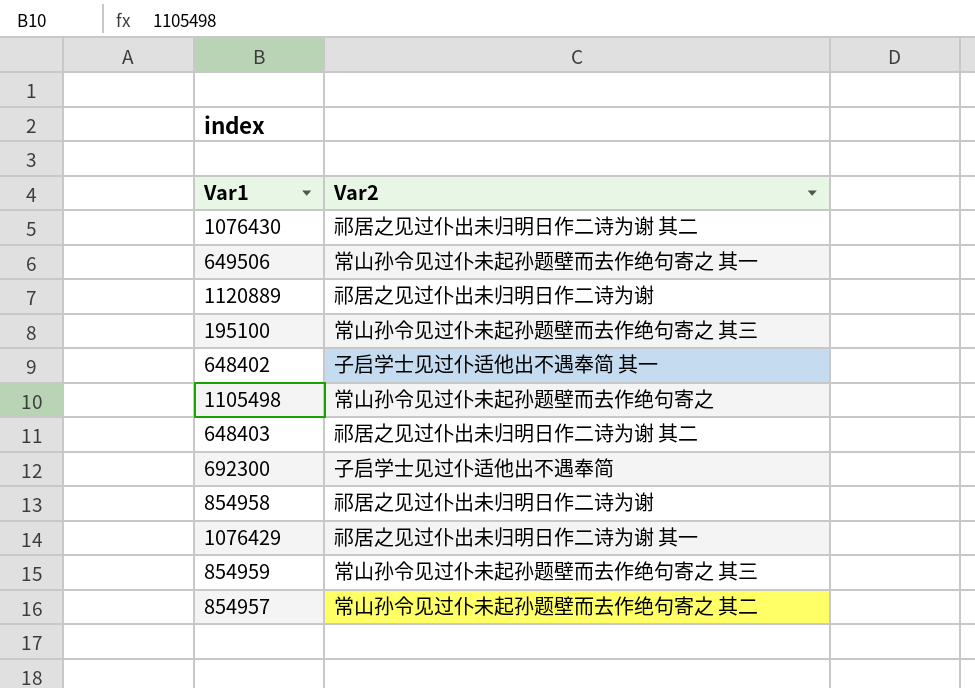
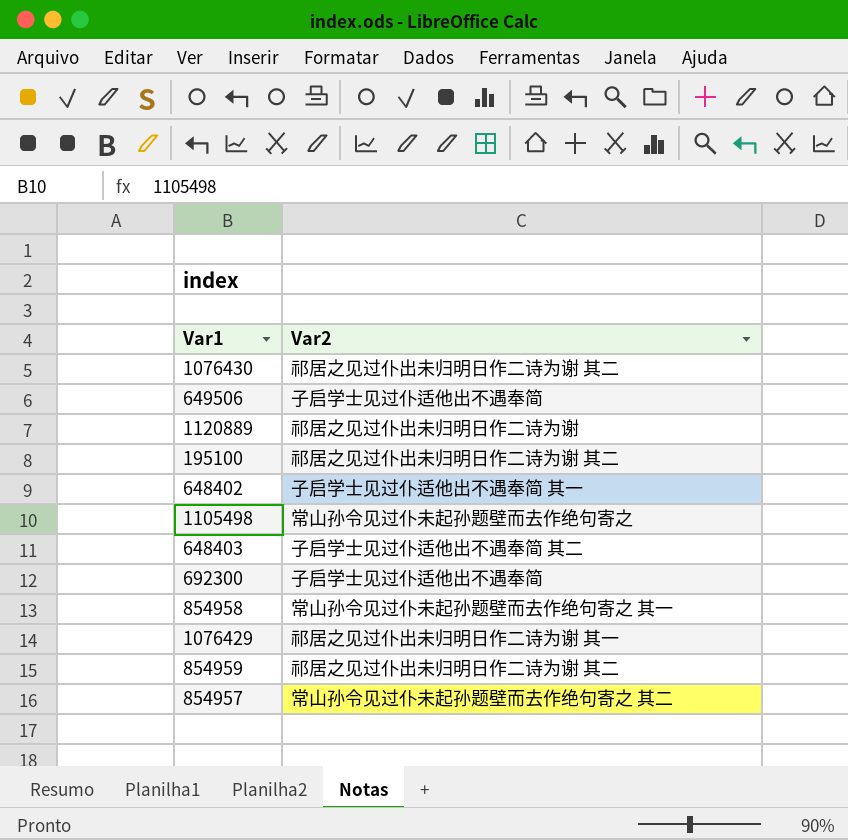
649506 | Var2: 常山孙令见过仆未起孙题壁而去作绝句寄之 其一 -> 子启学士见过仆适他出不遇奉简
195100 | Var2: 常山孙令见过仆未起孙题壁而去作绝句寄之 其三 -> 祁居之见过仆出未归明日作二诗为谢 其二
648403 | Var2: 祁居之见过仆出未归明日作二诗为谢 其二 -> 子启学士见过仆适他出不遇奉简 其二
854958 | Var2: 祁居之见过仆出未归明日作二诗为谢 -> 常山孙令见过仆未起孙题壁而去作绝句寄之 其一
854959 | Var2: 常山孙令见过仆未起孙题壁而去作绝句寄之 其三 -> 祁居之见过仆出未归明日作二诗为谢 其二

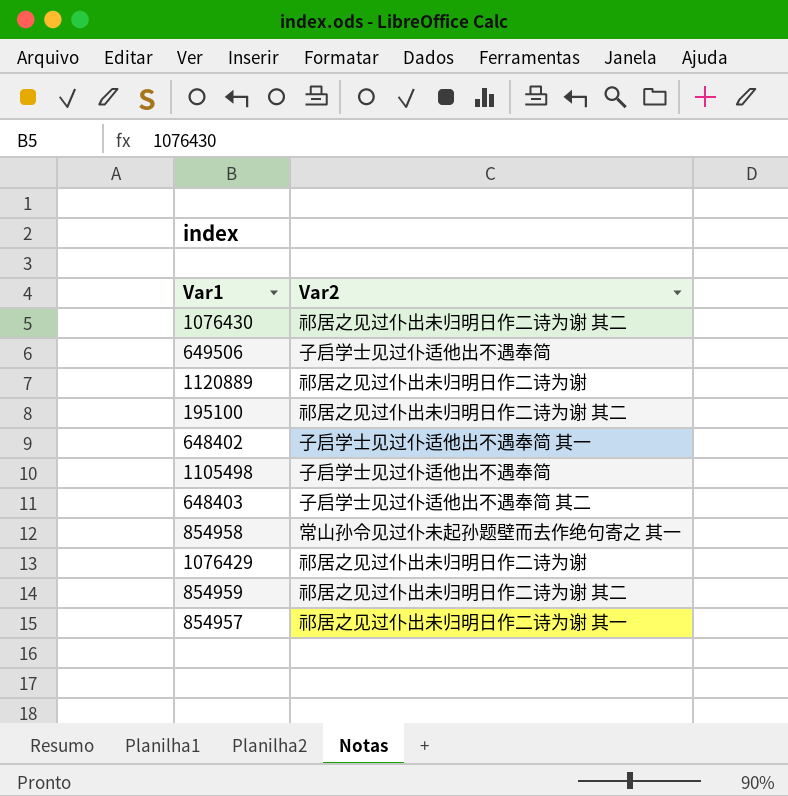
row 692300: 子启学士见过仆适他出不遇奉简 -> none
1105498 | Var2: 常山孙令见过仆未起孙题壁而去作绝句寄之 -> 子启学士见过仆适他出不遇奉简
1076429 | Var2: 祁居之见过仆出未归明日作二诗为谢 其一 -> 祁居之见过仆出未归明日作二诗为谢
854957 | Var2: 常山孙令见过仆未起孙题壁而去作绝句寄之 其二 -> 祁居之见过仆出未归明日作二诗为谢 其一

